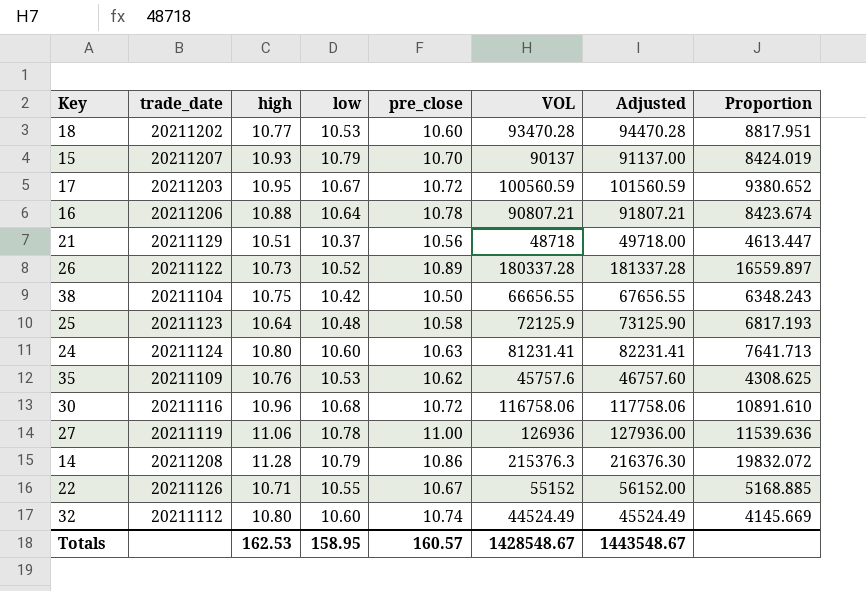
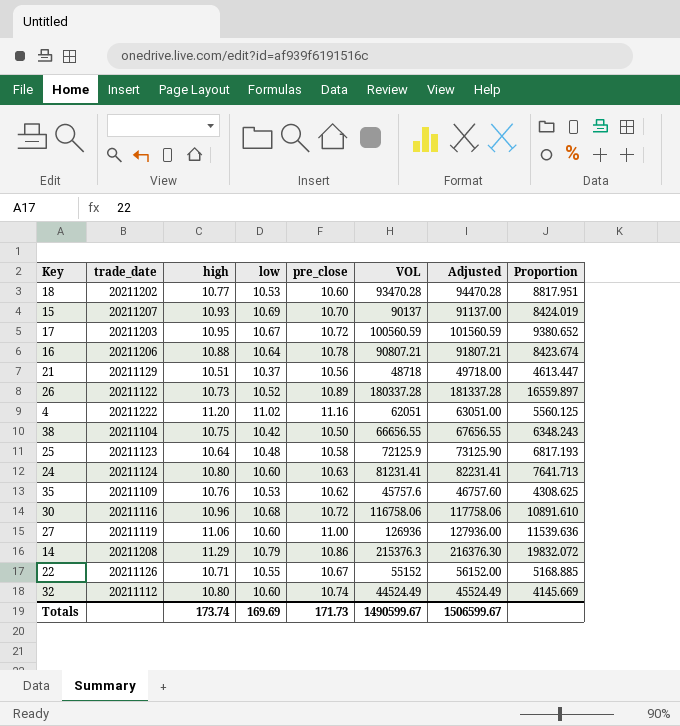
15 | low: 10.79 -> 10.69
row 4: none -> 20211222 | 11.20 | 11.02 | 11.16 | 62051 | 63051.00 | 5560.125
27 | low: 10.78 -> 10.60
14 | high: 11.28 -> 11.29
Totals | high: 162.53 -> 173.74
Totals | low: 158.95 -> 169.69
Totals | pre_close: 160.57 -> 171.73
Totals | VOL: 1428548.67 -> 1490599.67
Totals | Adjusted: 1443548.67 -> 1506599.67

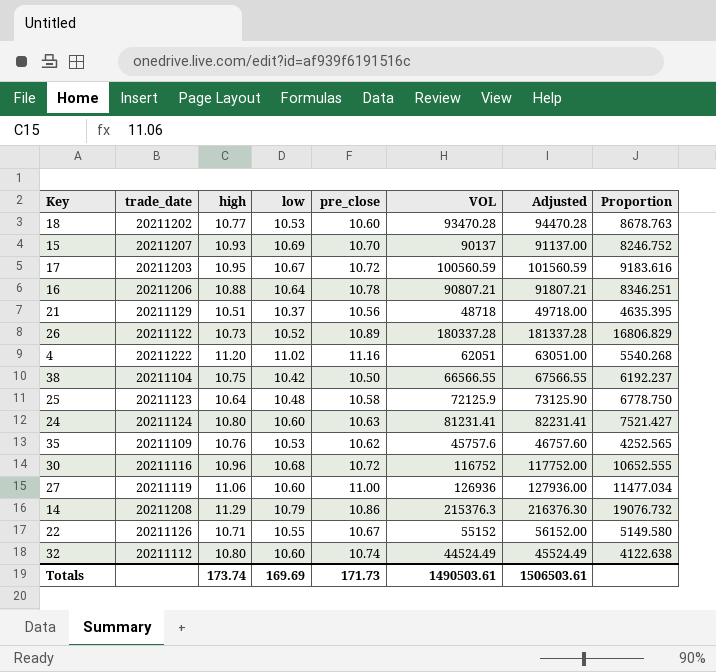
column Proportion | formula: [VOL] / [pre_close] -> [VOL] / [high]
38 | VOL: 66656.55 -> 66566.55
38 | Adjusted: 67656.55 -> 67566.55
30 | VOL: 116758.06 -> 116752
30 | Adjusted: 117758.06 -> 117752.00
Totals | VOL: 1490599.67 -> 1490503.61
Totals | Adjusted: 1506599.67 -> 1506503.61

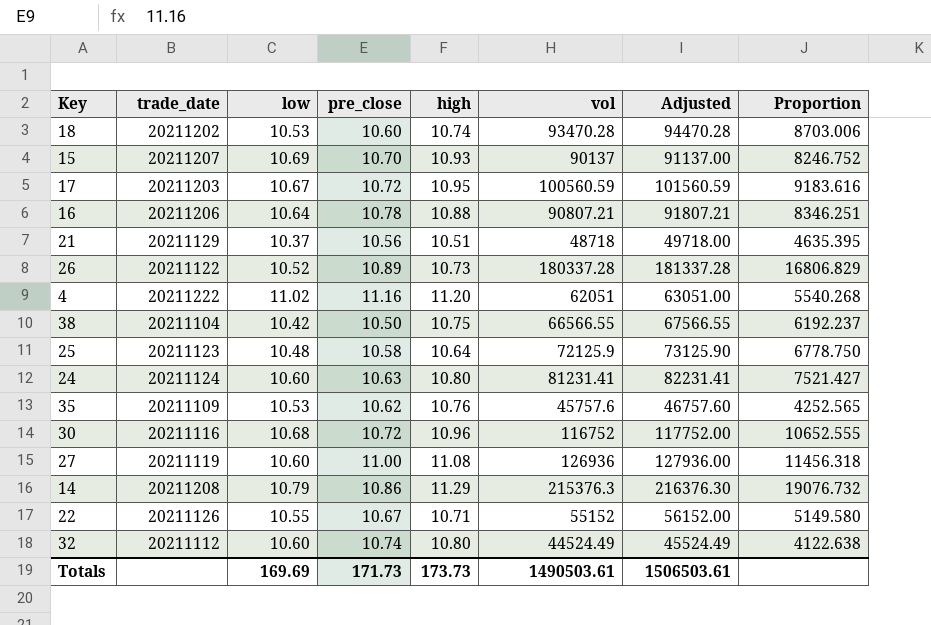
column high | position: 3 -> 5
column name: VOL -> vol
18 | high: 10.77 -> 10.74
18 | Proportion: 8678.763 -> 8703.006
27 | high: 11.06 -> 11.08
27 | Proportion: 11477.034 -> 11456.318
Totals | high: 173.74 -> 173.73

